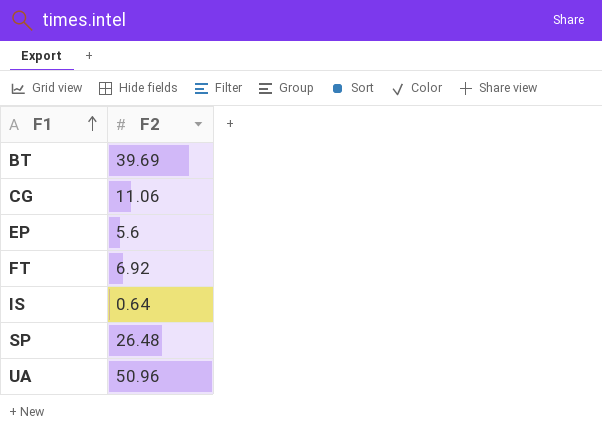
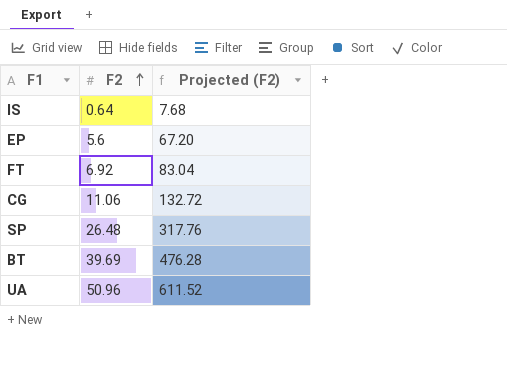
row order: F1 ascending -> F2 ascending
column Projected (F2) | formula: none -> [F2] * 12

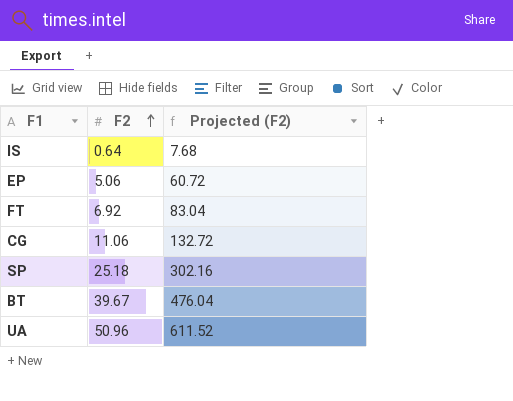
EP | F2: 5.6 -> 5.06
EP | Projected (F2): 67.20 -> 60.72
SP | F2: 26.48 -> 25.18
SP | Projected (F2): 317.76 -> 302.16
BT | F2: 39.69 -> 39.67
BT | Projected (F2): 476.28 -> 476.04

